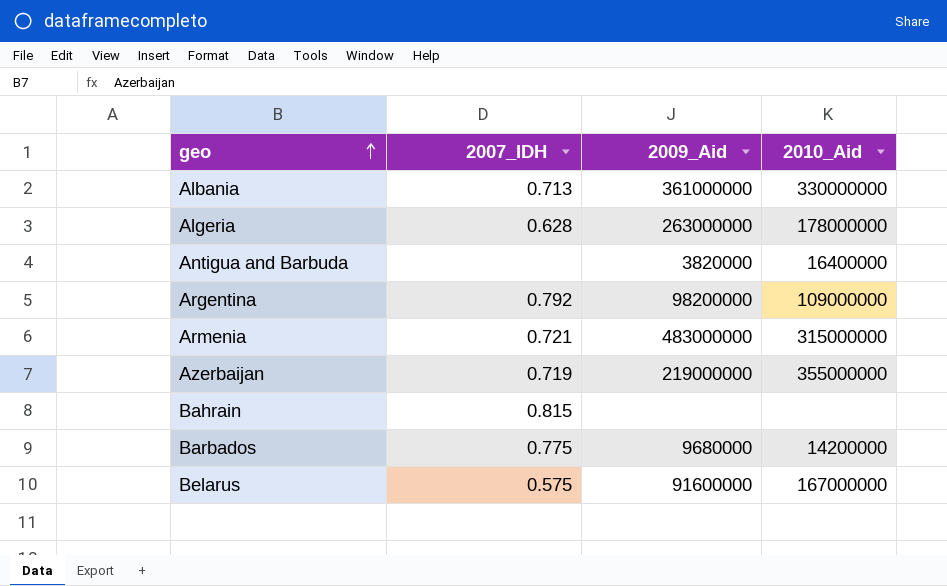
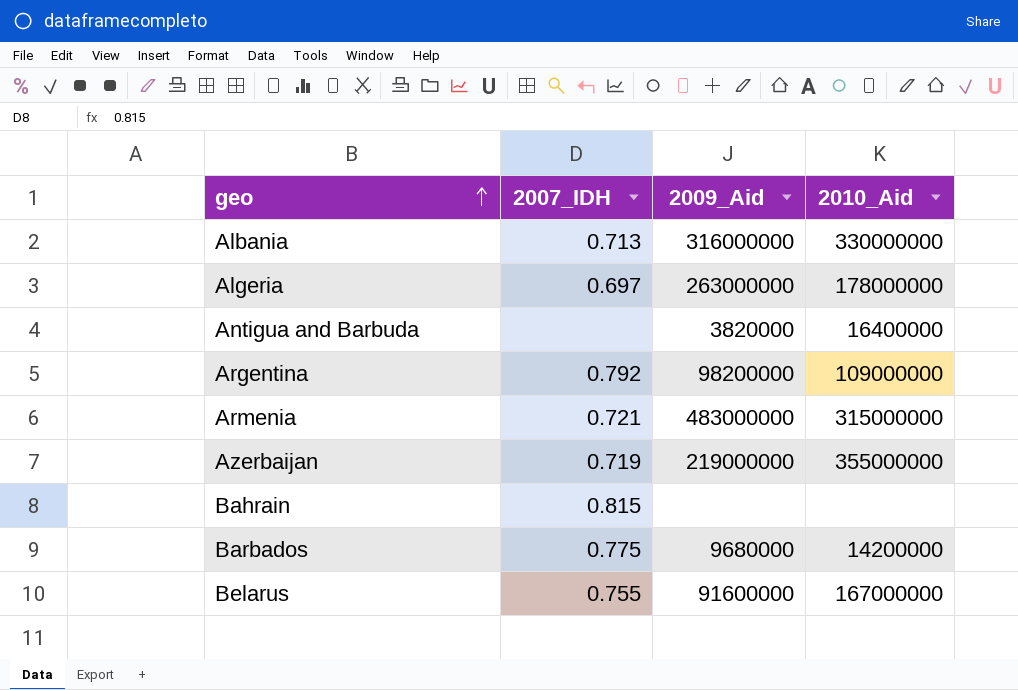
Albania | 2009_Aid: 361000000 -> 316000000
Algeria | 2007_IDH: 0.628 -> 0.697
Belarus | 2007_IDH: 0.575 -> 0.755

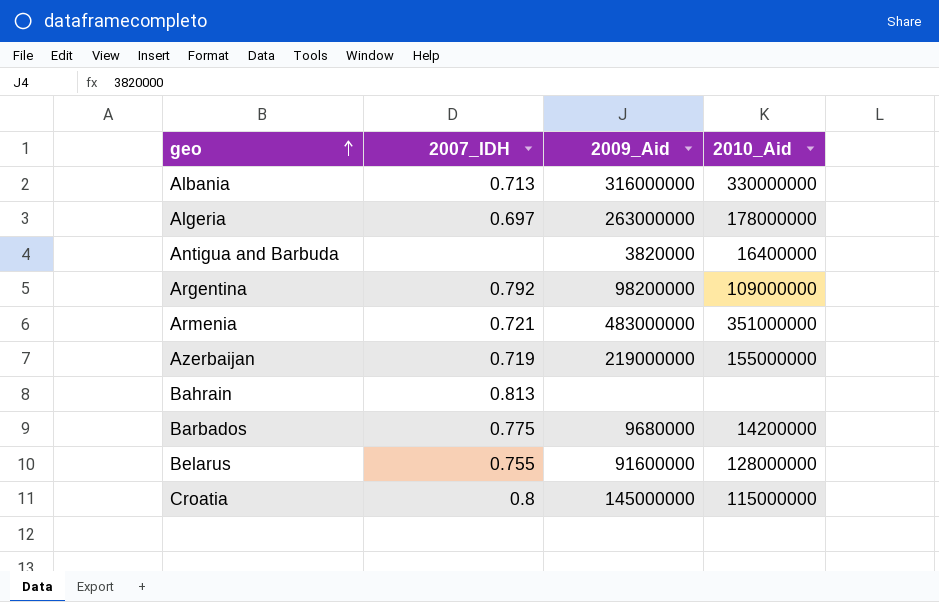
Armenia | 2010_Aid: 315000000 -> 351000000
Azerbaijan | 2010_Aid: 355000000 -> 155000000
Bahrain | 2007_IDH: 0.815 -> 0.813
Belarus | 2010_Aid: 167000000 -> 128000000
row Croatia: none -> 0.8 | 145000000 | 115000000

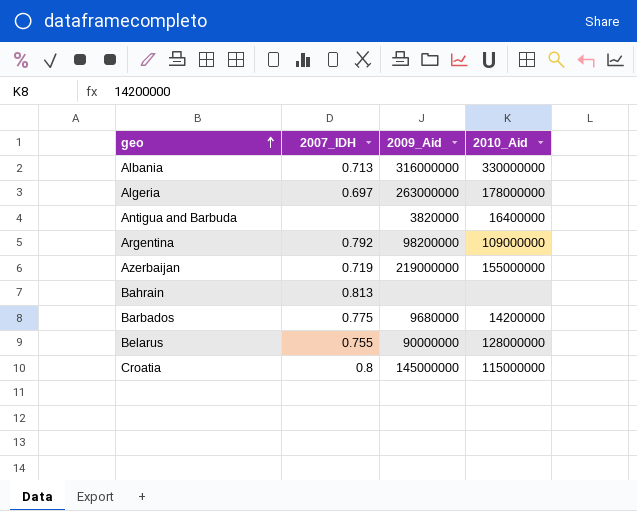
row Armenia: 0.721 | 483000000 | 351000000 -> none
Belarus | 2009_Aid: 91600000 -> 90000000

